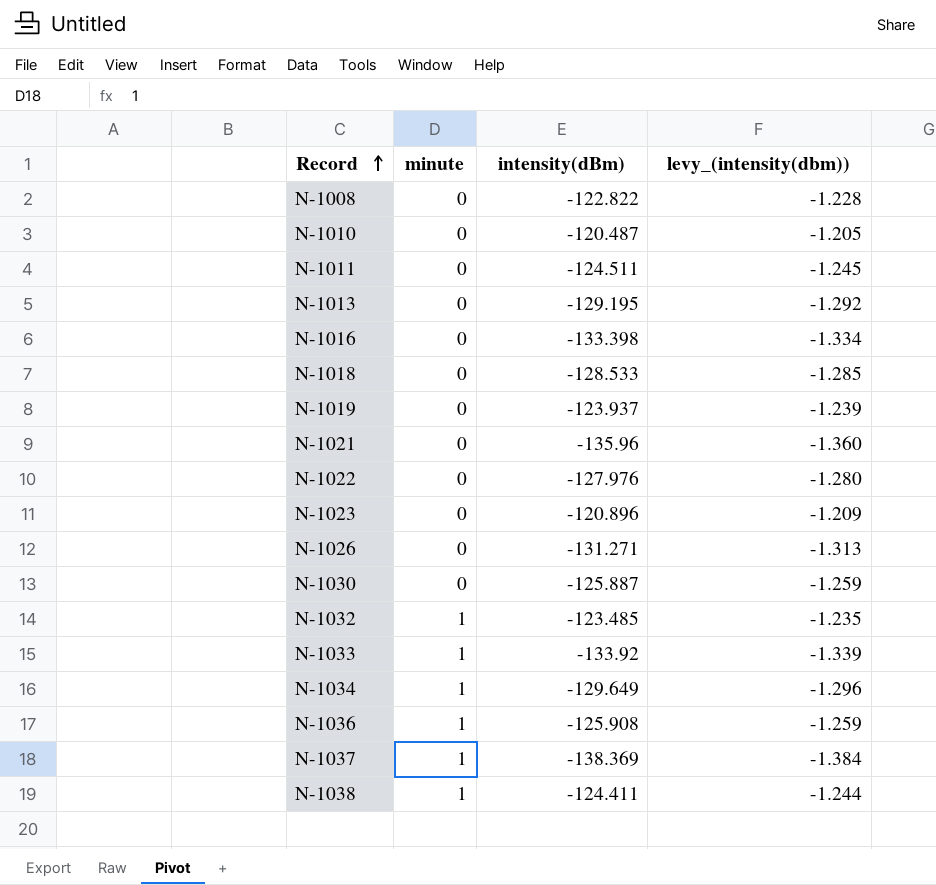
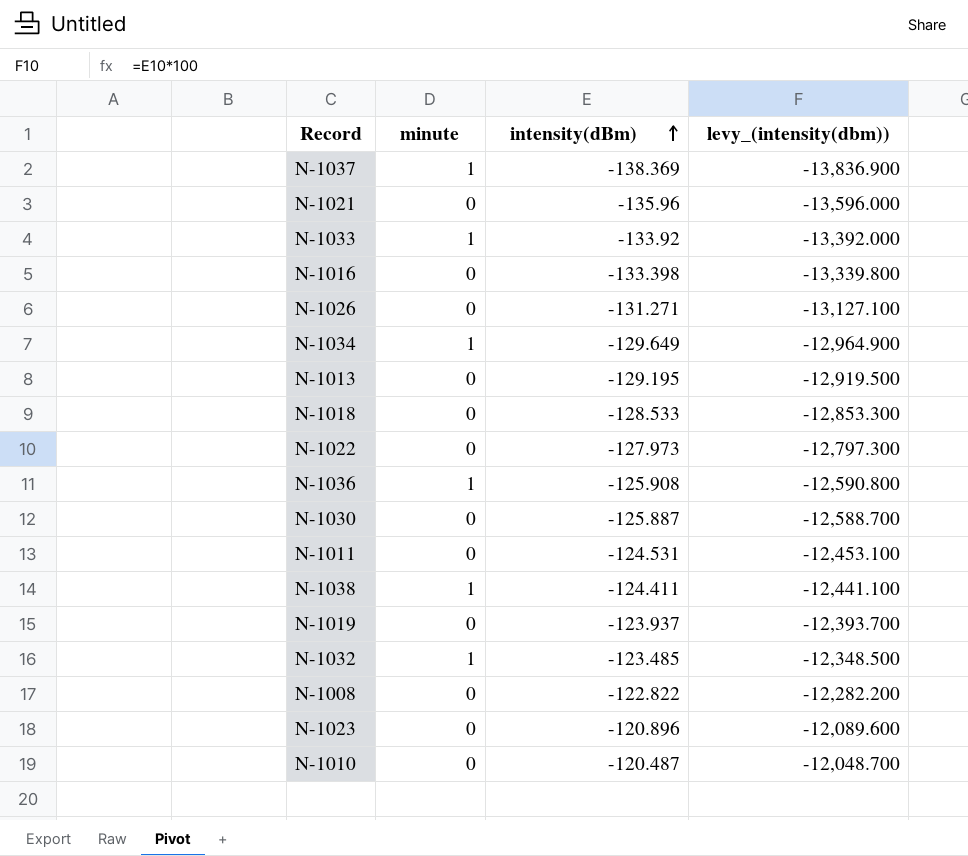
row order: Record ascending -> intensity(dBm) ascending
column levy_(intensity(dbm)) | formula: [intensity(dBm)] * 0.01 -> [intensity(dBm)] * 100
N-1022 | intensity(dBm): -127.976 -> -127.973
N-1011 | intensity(dBm): -124.511 -> -124.531

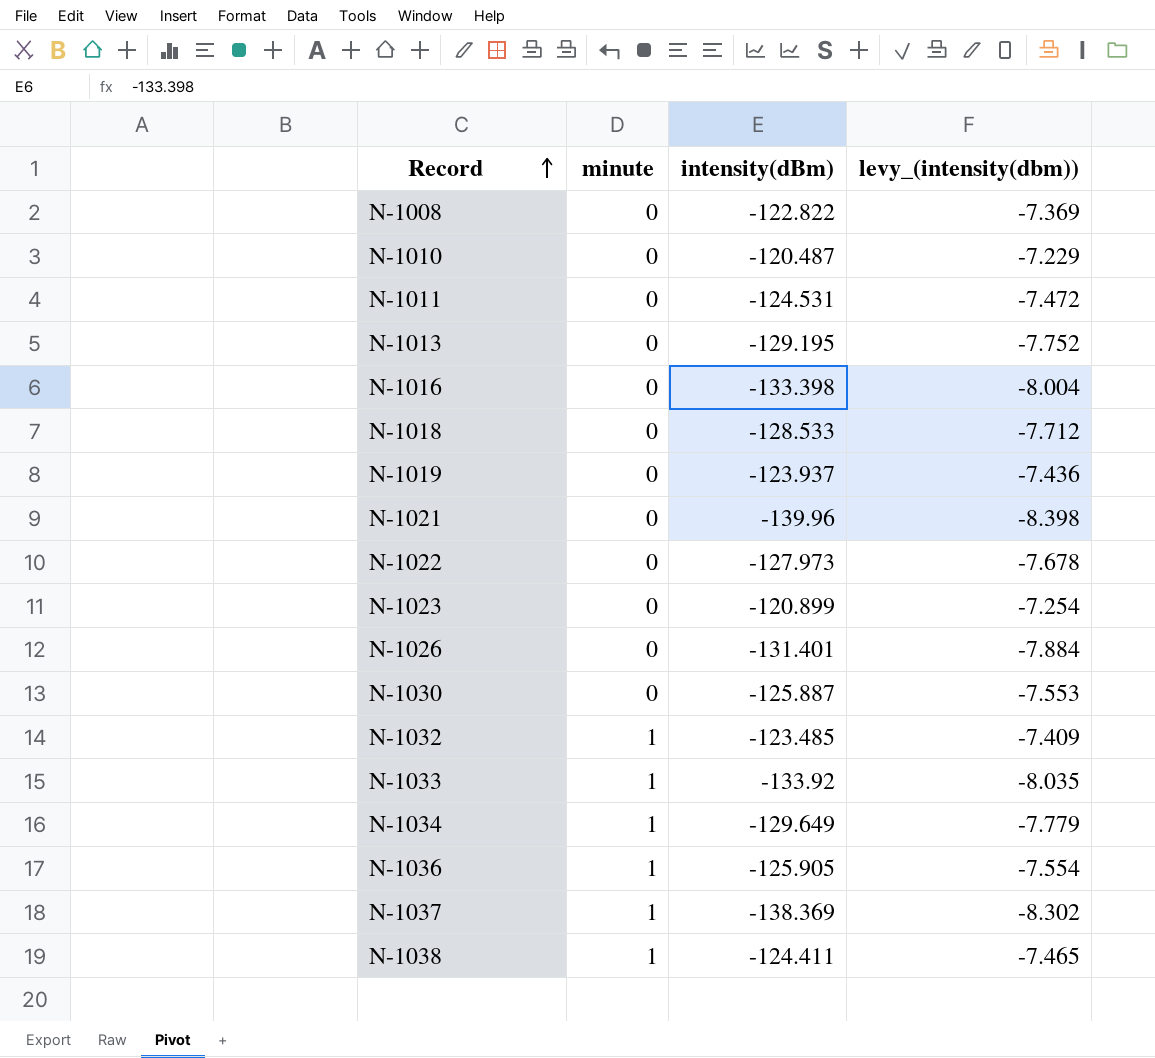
row order: intensity(dBm) ascending -> Record ascending
column levy_(intensity(dbm)) | formula: [intensity(dBm)] * 100 -> [intensity(dBm)] * 0.06
N-1021 | intensity(dBm): -135.96 -> -139.96
N-1023 | intensity(dBm): -120.896 -> -120.899
N-1026 | intensity(dBm): -131.271 -> -131.401
N-1036 | intensity(dBm): -125.908 -> -125.905

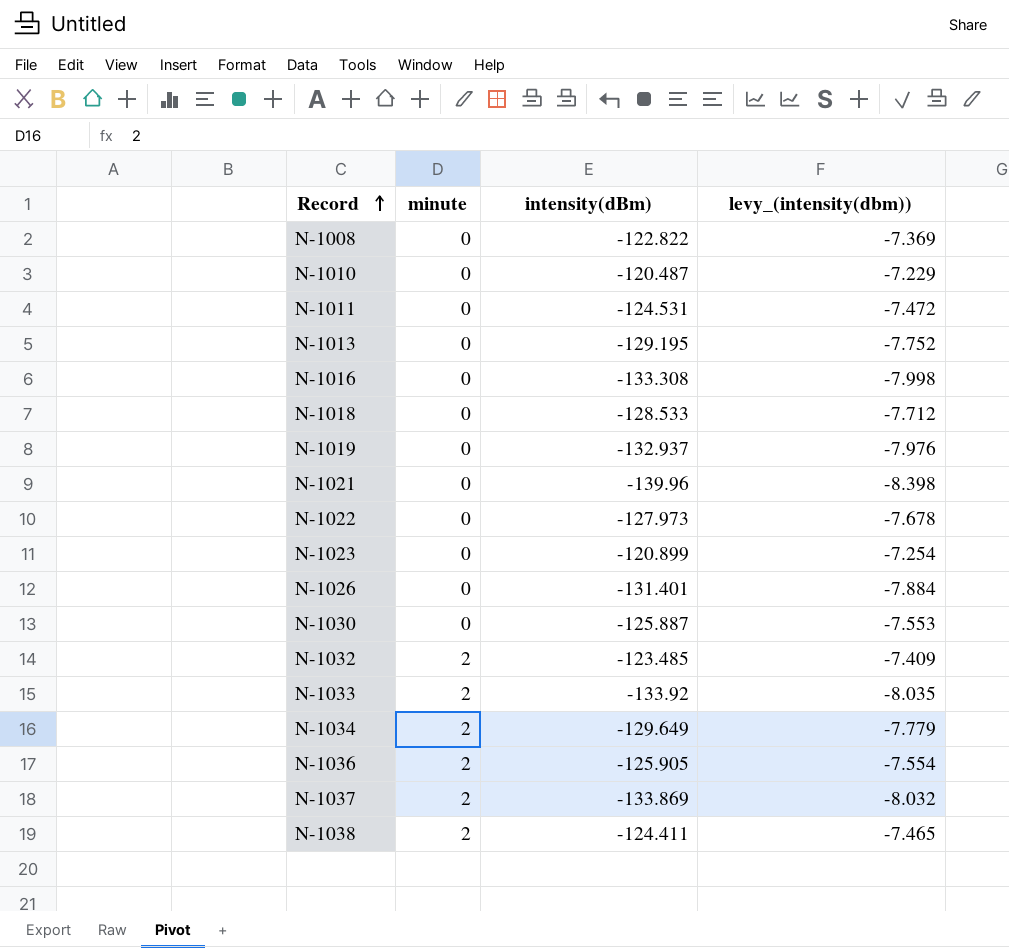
N-1016 | intensity(dBm): -133.398 -> -133.308
N-1016 | levy_(intensity(dbm)): -8.004 -> -7.998
N-1019 | intensity(dBm): -123.937 -> -132.937
N-1019 | levy_(intensity(dbm)): -7.436 -> -7.976
N-1032 | minute: 1 -> 2
N-1033 | minute: 1 -> 2
N-1034 | minute: 1 -> 2
N-1036 | minute: 1 -> 2
N-1037 | minute: 1 -> 2
N-1037 | intensity(dBm): -138.369 -> -133.869
N-1037 | levy_(intensity(dbm)): -8.302 -> -8.032
N-1038 | minute: 1 -> 2

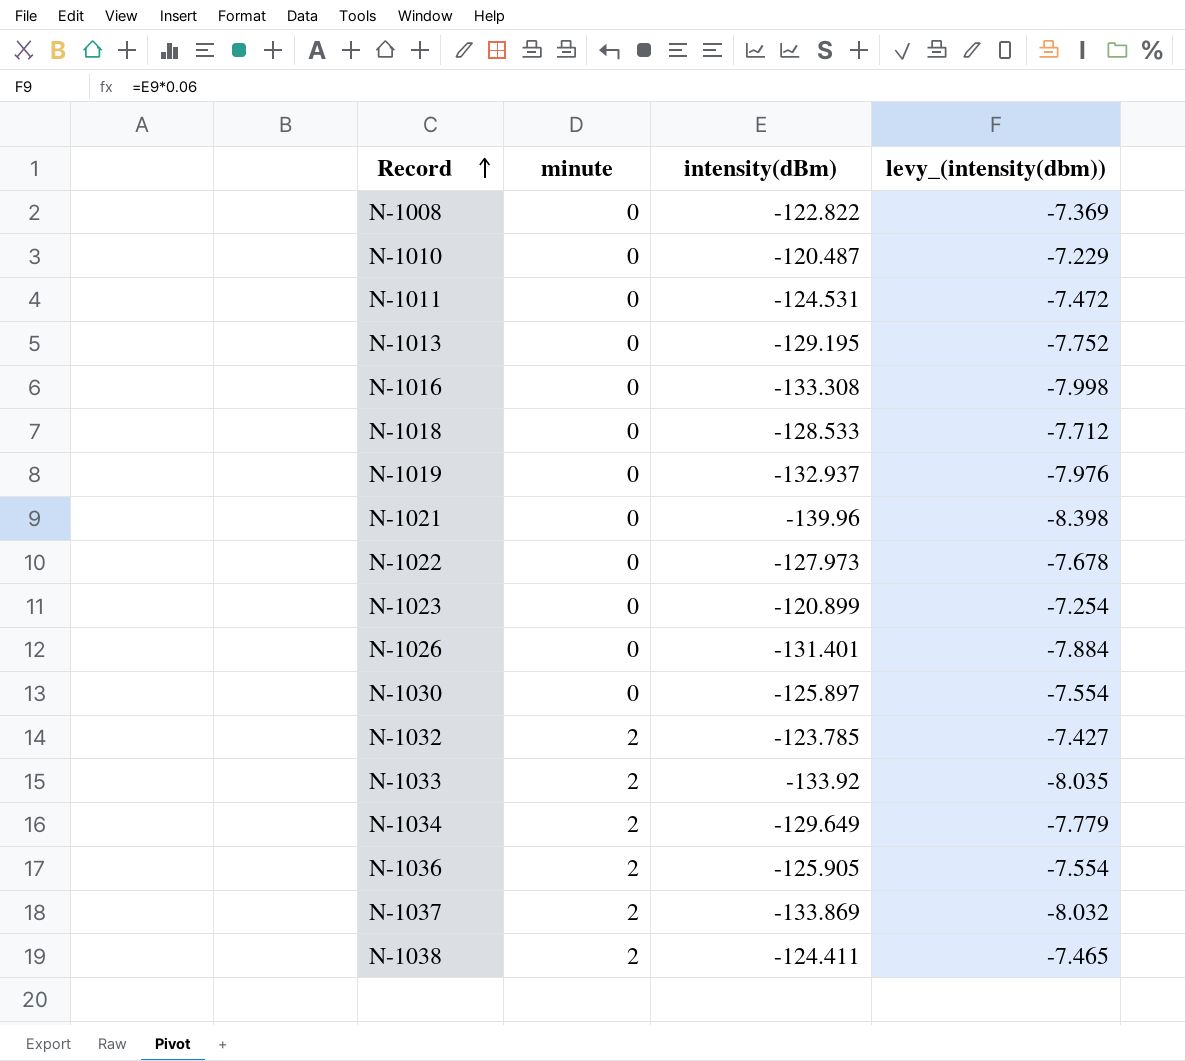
N-1030 | intensity(dBm): -125.887 -> -125.897
N-1030 | levy_(intensity(dbm)): -7.553 -> -7.554
N-1032 | intensity(dBm): -123.485 -> -123.785
N-1032 | levy_(intensity(dbm)): -7.409 -> -7.427

